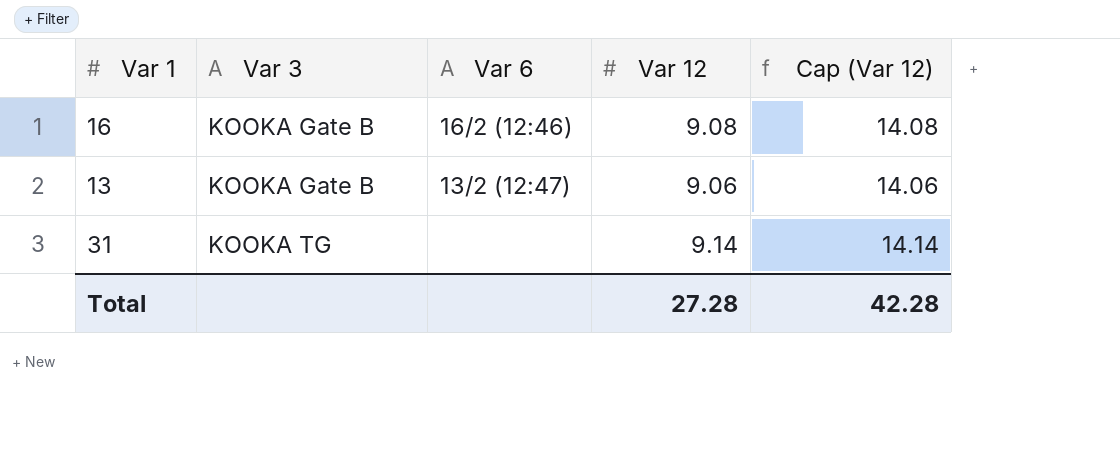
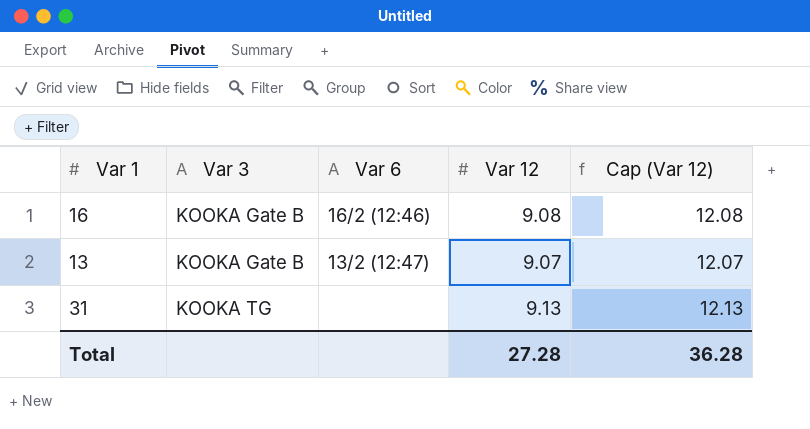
column Cap (Var 12) | formula: [Var 12] + 5 -> [Var 12] + 3
13 | Var 12: 9.06 -> 9.07
31 | Var 12: 9.14 -> 9.13
Total | Cap (Var 12): 42.28 -> 36.28

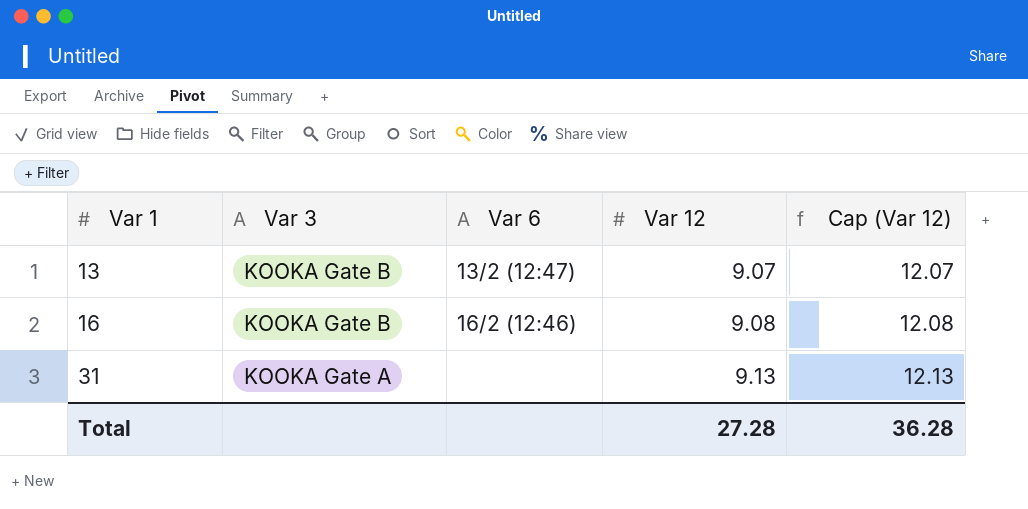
row order: Var 3 ascending -> Var 1 ascending
31 | Var 3: KOOKA TG -> KOOKA Gate A

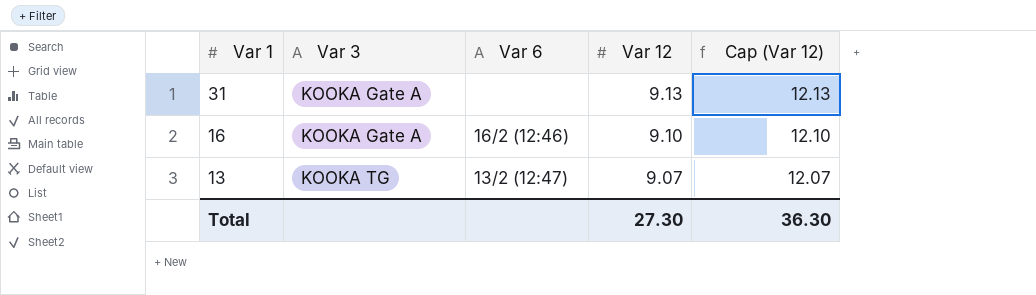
row order: Var 1 ascending -> Var 1 descending
16 | Var 3: KOOKA Gate B -> KOOKA Gate A
16 | Var 12: 9.08 -> 9.10
16 | Cap (Var 12): 12.08 -> 12.10
13 | Var 3: KOOKA Gate B -> KOOKA TG
Total | Var 12: 27.28 -> 27.30
Total | Cap (Var 12): 36.28 -> 36.30

